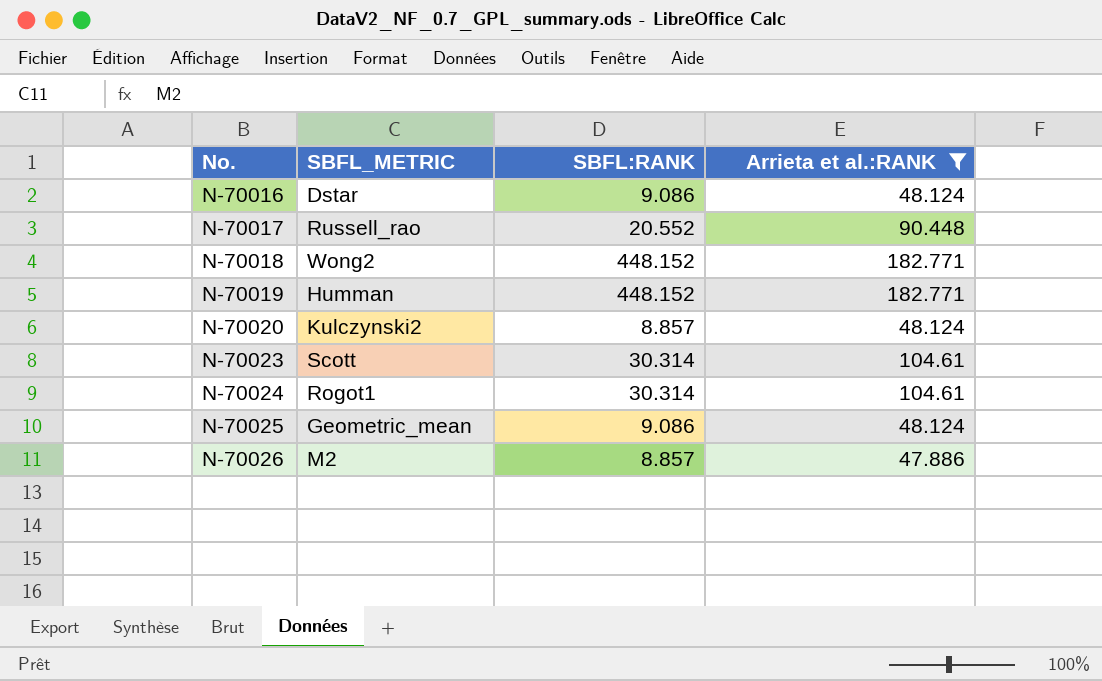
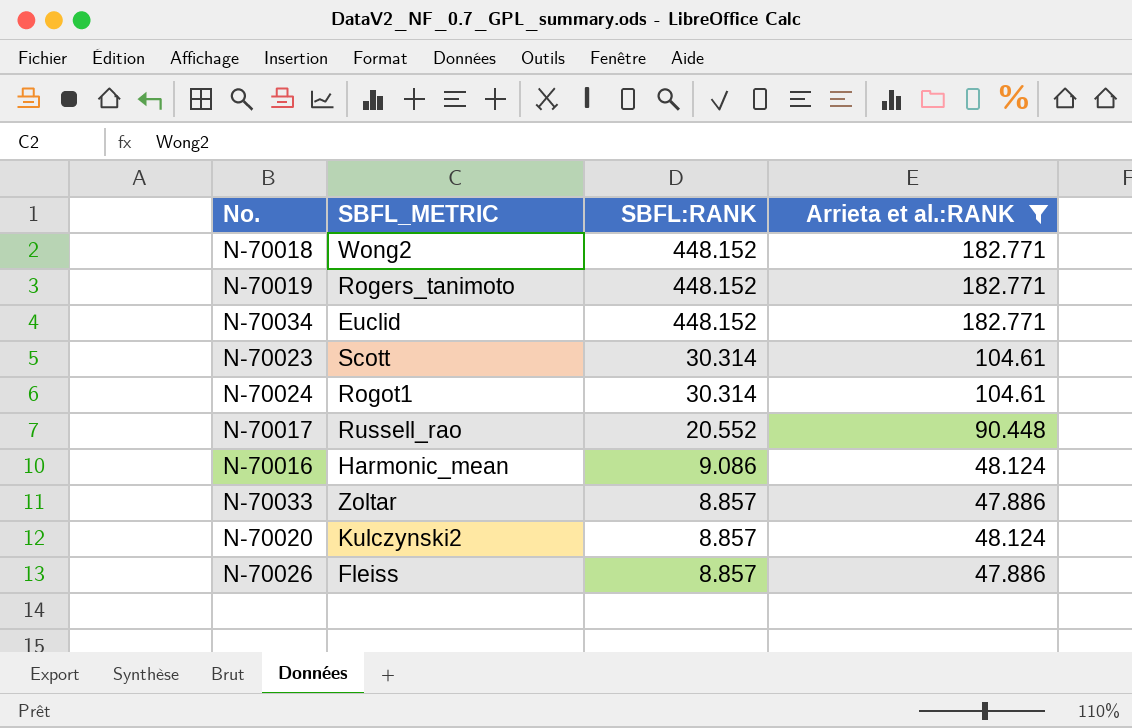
row order: No. ascending -> SBFL:RANK descending
row N-70025: Geometric_mean | 9.086 | 48.124 -> none
N-70019 | SBFL_METRIC: Humman -> Rogers_tanimoto
row N-70034: none -> Euclid | 448.152 | 182.771
N-70016 | SBFL_METRIC: Dstar -> Harmonic_mean
row N-70033: none -> Zoltar | 8.857 | 47.886
N-70026 | SBFL_METRIC: M2 -> Fleiss

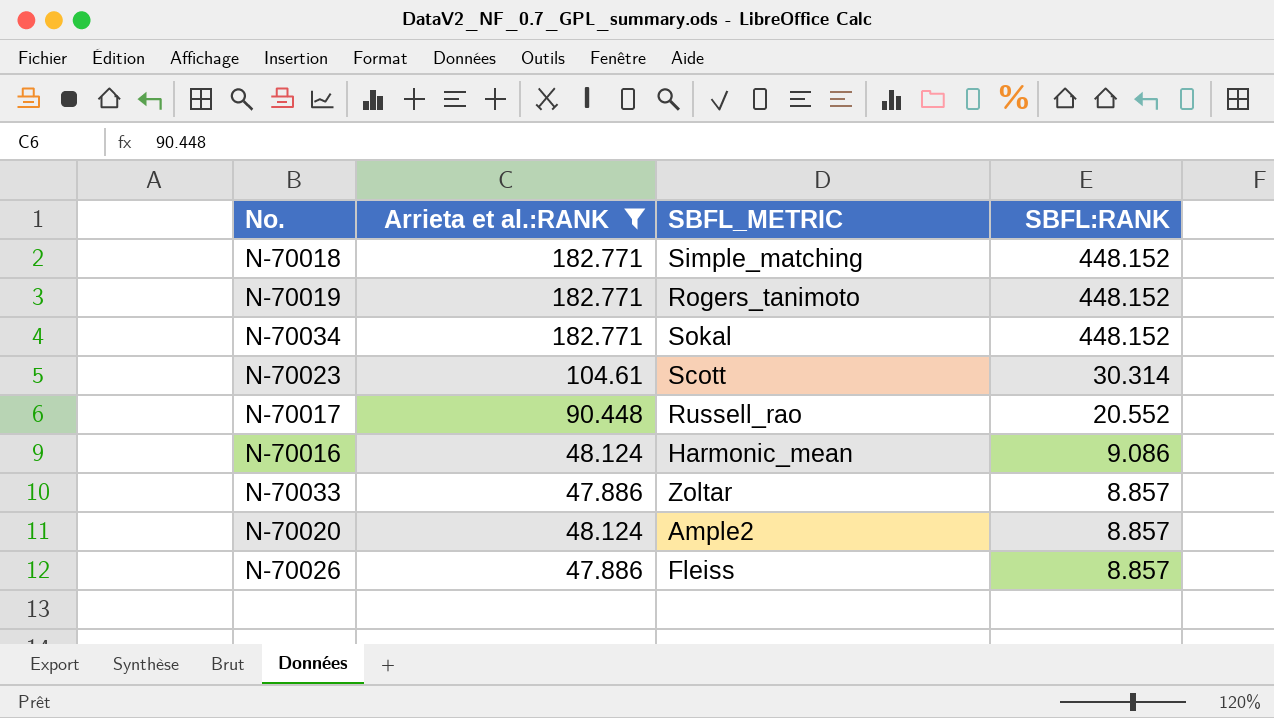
column Arrieta et al.:RANK | position: 4 -> 2
row N-70024: Rogot1 | 30.314 | 104.61 -> none
N-70018 | SBFL_METRIC: Wong2 -> Simple_matching
N-70034 | SBFL_METRIC: Euclid -> Sokal
N-70020 | SBFL_METRIC: Kulczynski2 -> Ample2

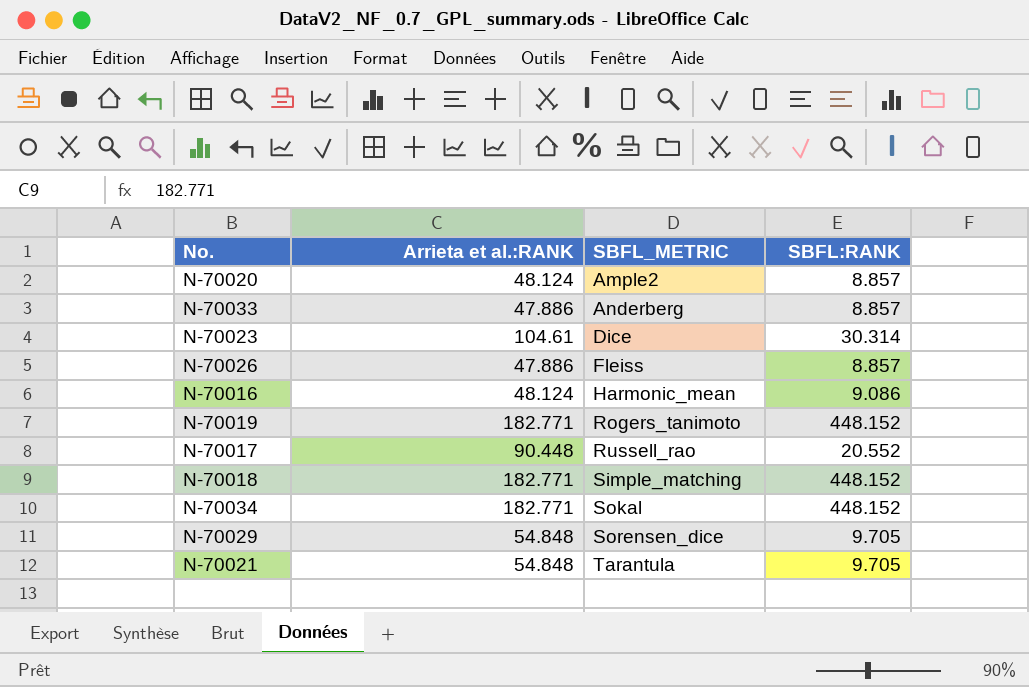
filter: Arrieta et al.:RANK != 54.848 -> none
row order: SBFL:RANK descending -> SBFL_METRIC ascending
N-70033 | SBFL_METRIC: Zoltar -> Anderberg
N-70023 | SBFL_METRIC: Scott -> Dice

